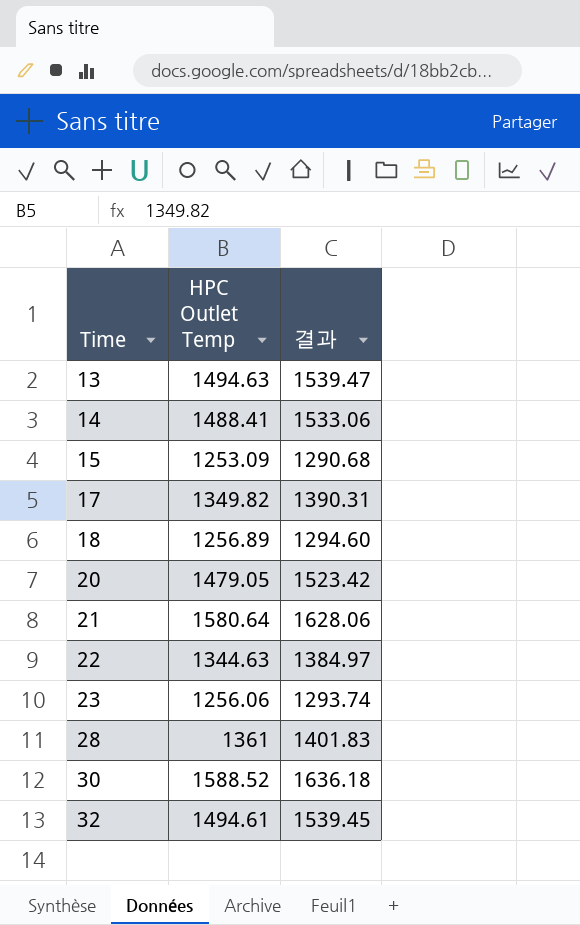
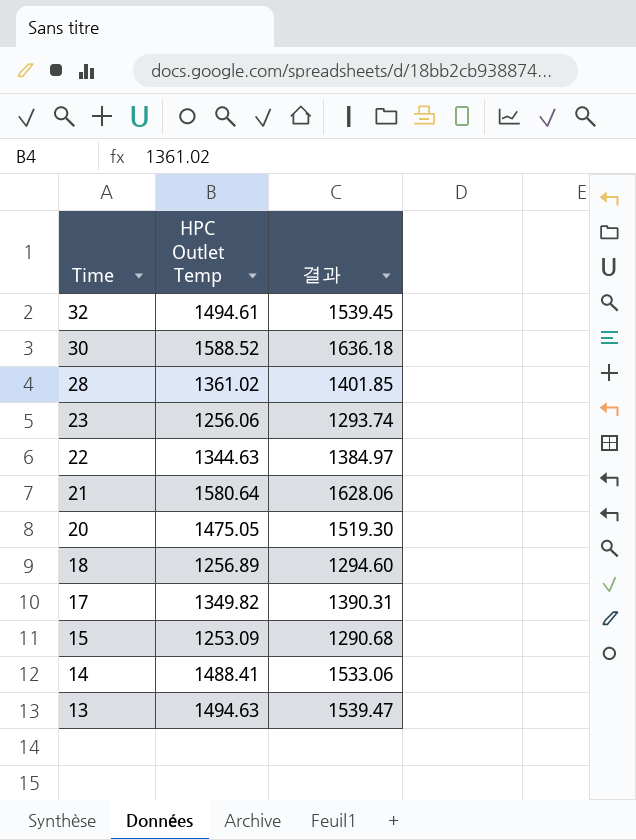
row order: Time ascending -> Time descending
28 | HPC Outlet Temp: 1361 -> 1361.02
28 | 결과: 1401.83 -> 1401.85
20 | HPC Outlet Temp: 1479.05 -> 1475.05
20 | 결과: 1523.42 -> 1519.30

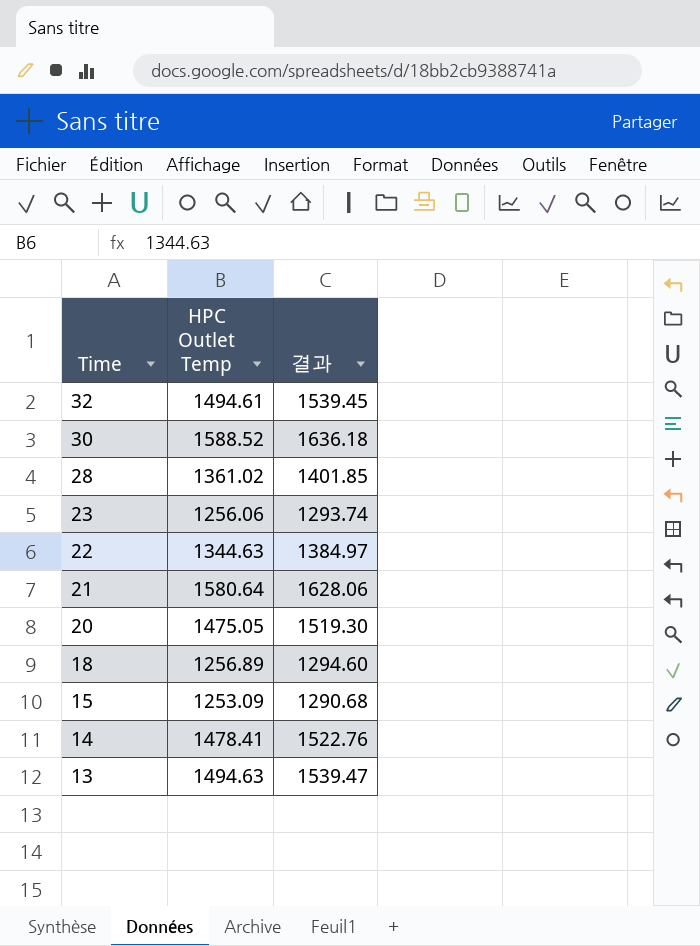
row 17: 1349.82 | 1390.31 -> none
14 | HPC Outlet Temp: 1488.41 -> 1478.41
14 | 결과: 1533.06 -> 1522.76

